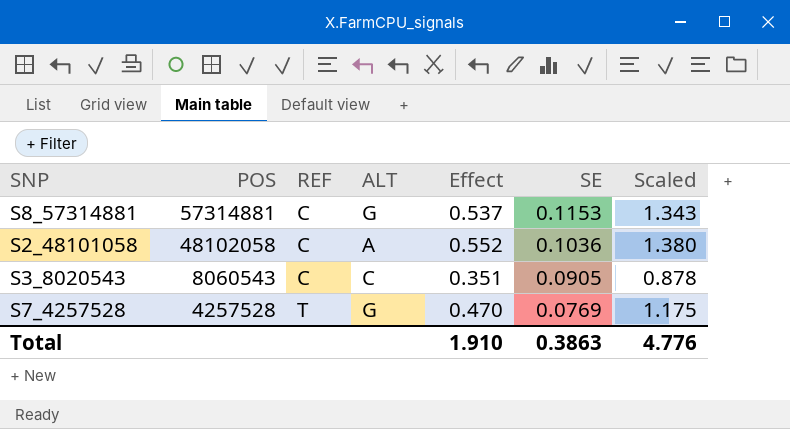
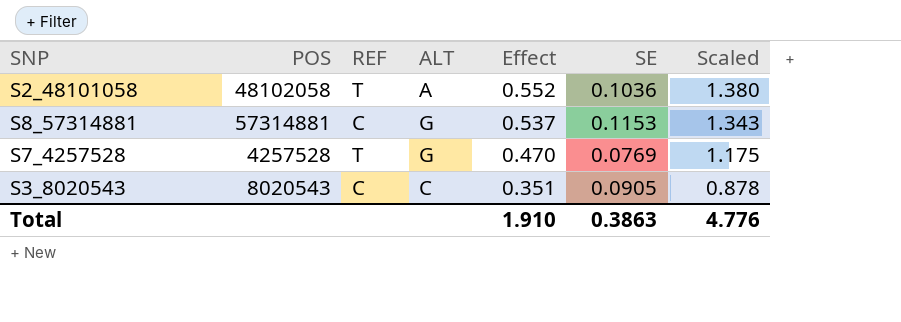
row order: POS descending -> Effect descending
S2_48101058 | REF: C -> T
S3_8020543 | POS: 8060543 -> 8020543

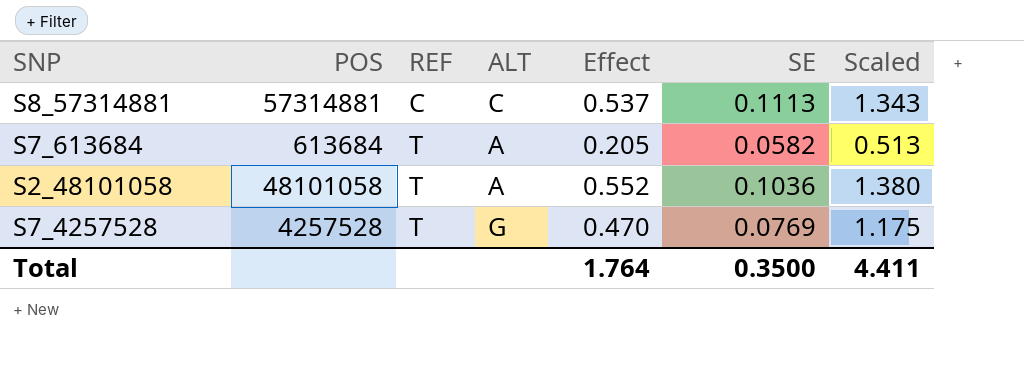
row order: Effect descending -> REF ascending
row S3_8020543: 8020543 | C | C | 0.351 | 0.0905 | 0.878 -> none
S8_57314881 | ALT: G -> C
S8_57314881 | SE: 0.1153 -> 0.1113
row S7_613684: none -> 613684 | T | A | 0.205 | 0.0582 | 0.513
S2_48101058 | POS: 48102058 -> 48101058
Total | Effect: 1.910 -> 1.764
Total | SE: 0.3863 -> 0.3500
Total | Scaled: 4.776 -> 4.411

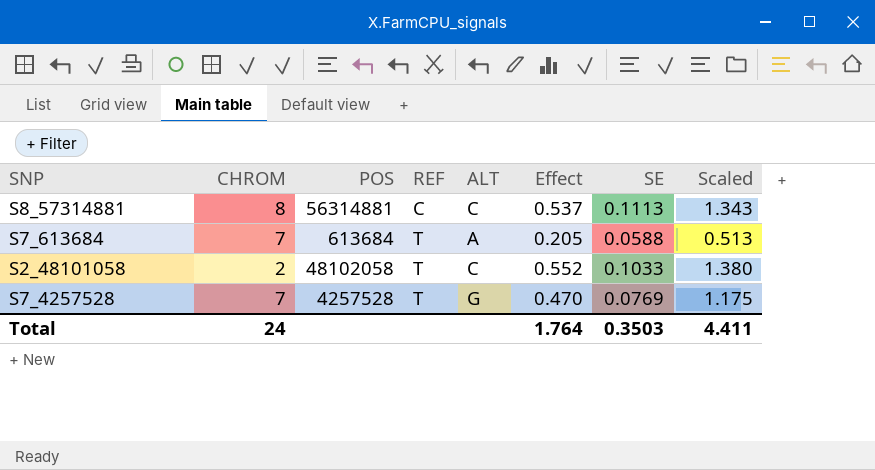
column CHROM | position: none -> 2
S8_57314881 | POS: 57314881 -> 56314881
S7_613684 | SE: 0.0582 -> 0.0588
S2_48101058 | POS: 48101058 -> 48102058
S2_48101058 | ALT: A -> C
S2_48101058 | SE: 0.1036 -> 0.1033
Total | SE: 0.3500 -> 0.3503

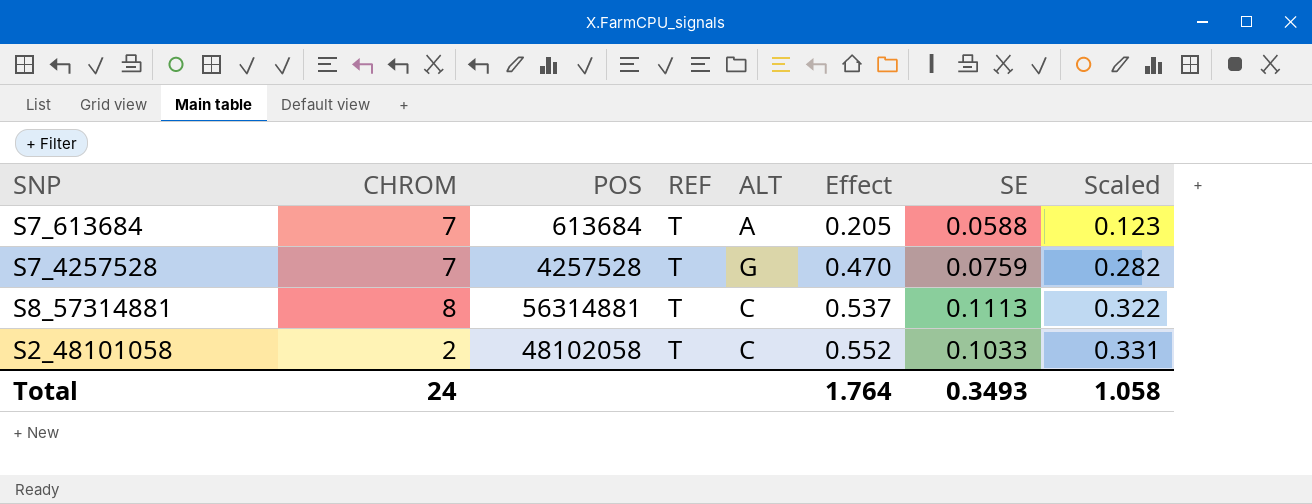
row order: REF ascending -> Effect ascending
column Scaled | formula: [Effect] * 2.5 -> [Effect] * 0.6
S7_4257528 | SE: 0.0769 -> 0.0759
S8_57314881 | REF: C -> T
Total | SE: 0.3503 -> 0.3493
Total | Scaled: 4.411 -> 1.058

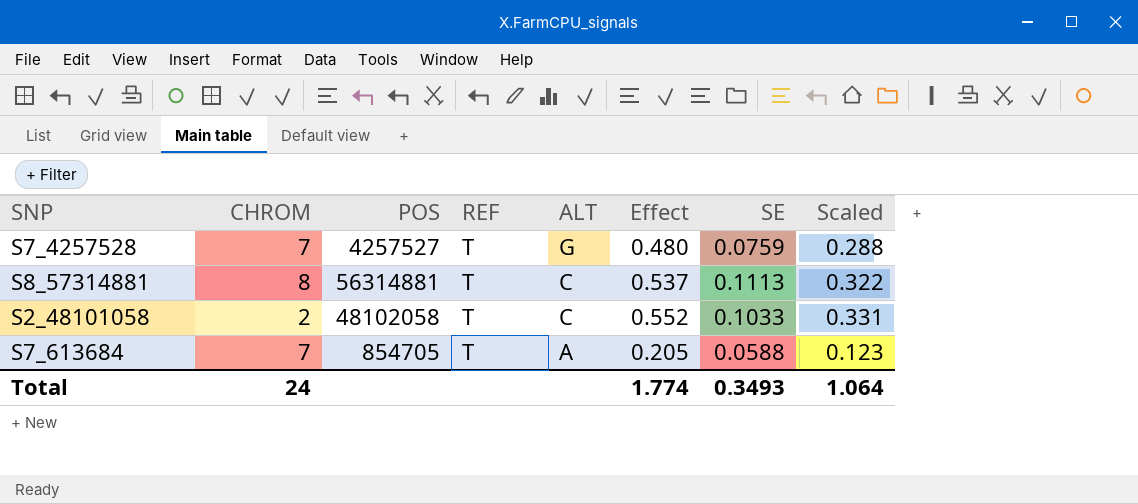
row order: Effect ascending -> ALT descending
S7_4257528 | POS: 4257528 -> 4257527
S7_4257528 | Effect: 0.470 -> 0.480
S7_4257528 | Scaled: 0.282 -> 0.288
S7_613684 | POS: 613684 -> 854705
Total | Effect: 1.764 -> 1.774
Total | Scaled: 1.058 -> 1.064

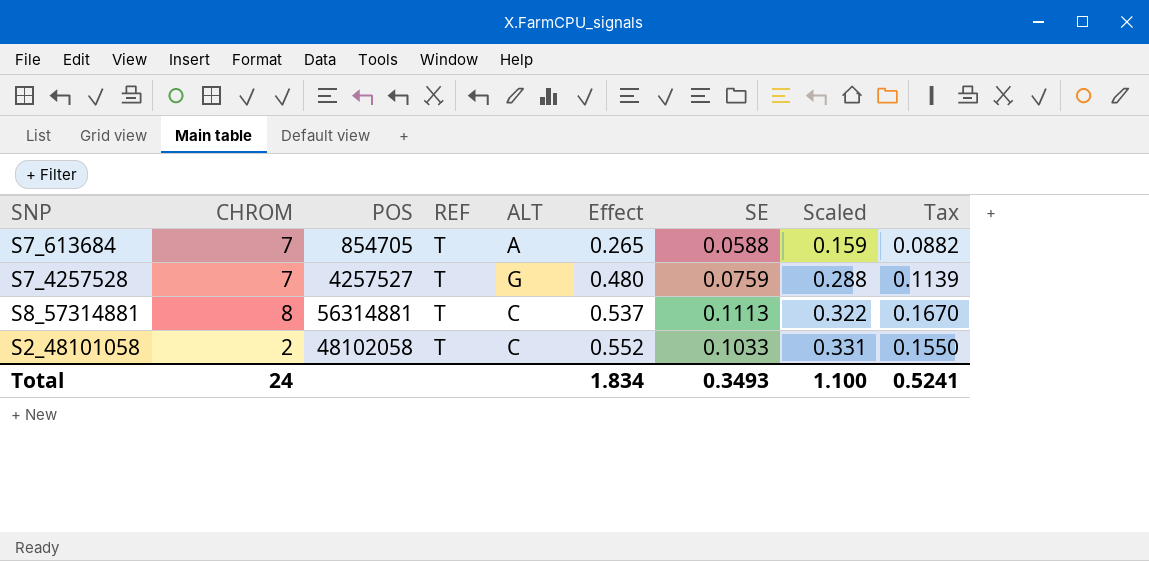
row order: ALT descending -> Effect ascending
column Tax | formula: none -> [SE] * 1.5
S7_613684 | Effect: 0.205 -> 0.265
S7_613684 | Scaled: 0.123 -> 0.159
Total | Effect: 1.774 -> 1.834
Total | Scaled: 1.064 -> 1.100

